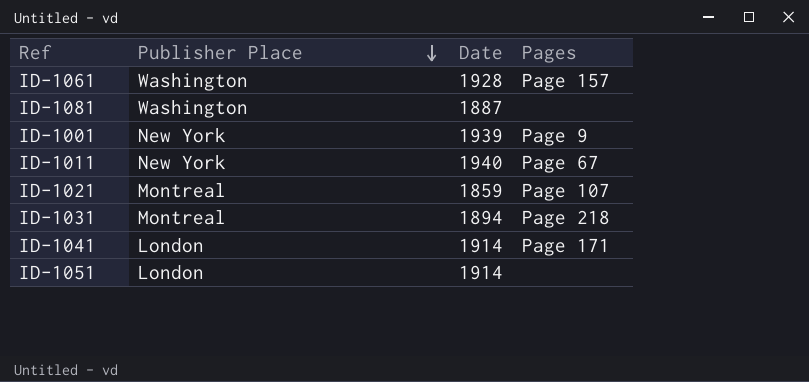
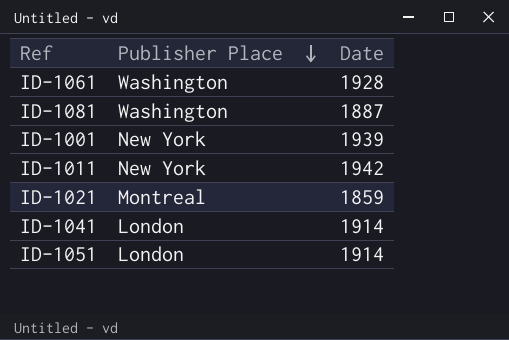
column Pages | position: 4 -> none
row ID-1031: Montreal | 1894 | Page 218 -> none
ID-1011 | Date: 1940 -> 1942

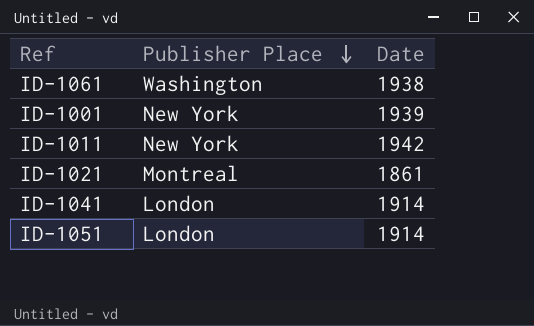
row ID-1081: Washington | 1887 -> none
ID-1061 | Date: 1928 -> 1938
ID-1021 | Date: 1859 -> 1861

